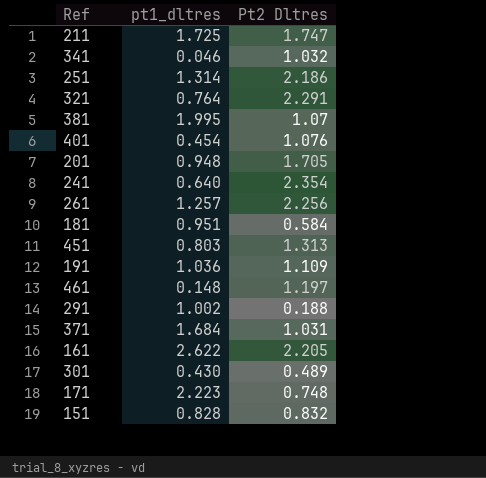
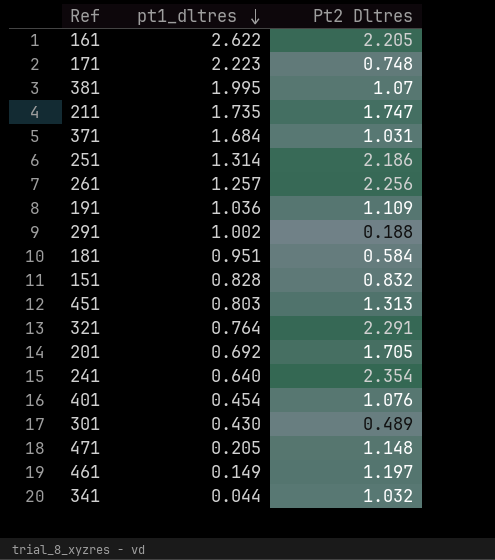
row order: none -> pt1_dltres descending
211 | pt1_dltres: 1.725 -> 1.735
201 | pt1_dltres: 0.948 -> 0.692
row 471: none -> 0.205 | 1.148
461 | pt1_dltres: 0.148 -> 0.149
341 | pt1_dltres: 0.046 -> 0.044

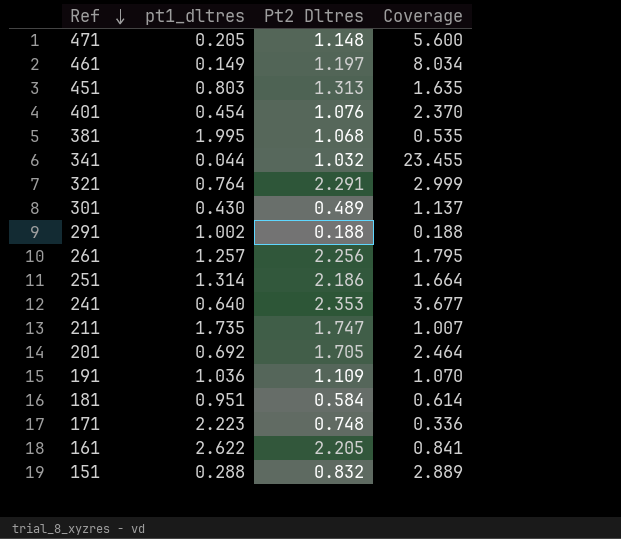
row order: pt1_dltres descending -> Ref descending
column Coverage | formula: none -> [Pt2 Dltres] / [pt1_dltres]
row 371: 1.684 | 1.031 -> none
381 | Pt2 Dltres: 1.07 -> 1.068
241 | Pt2 Dltres: 2.354 -> 2.353
151 | pt1_dltres: 0.828 -> 0.288

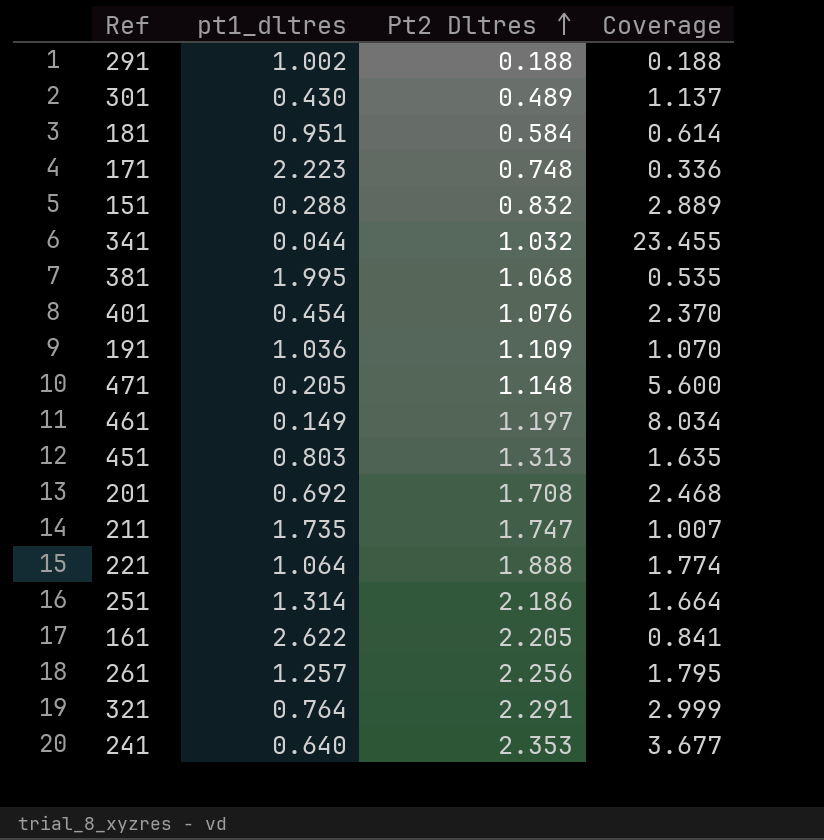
row order: Ref descending -> Pt2 Dltres ascending
201 | Pt2 Dltres: 1.705 -> 1.708
201 | Coverage: 2.464 -> 2.468
row 221: none -> 1.064 | 1.888 | 1.774

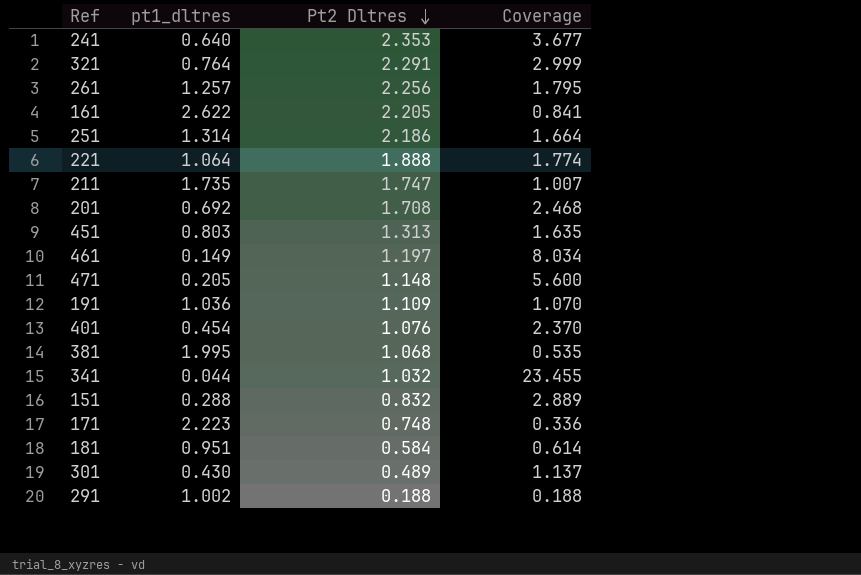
row order: Pt2 Dltres ascending -> Pt2 Dltres descending

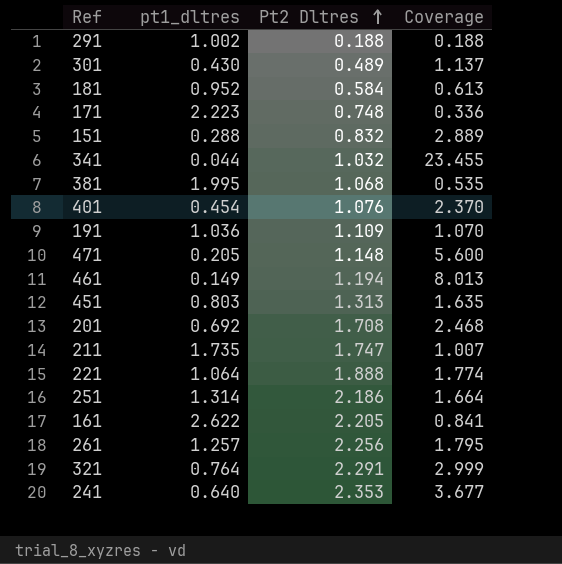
row order: Pt2 Dltres descending -> Pt2 Dltres ascending
181 | pt1_dltres: 0.951 -> 0.952
181 | Coverage: 0.614 -> 0.613
461 | Pt2 Dltres: 1.197 -> 1.194
461 | Coverage: 8.034 -> 8.013

